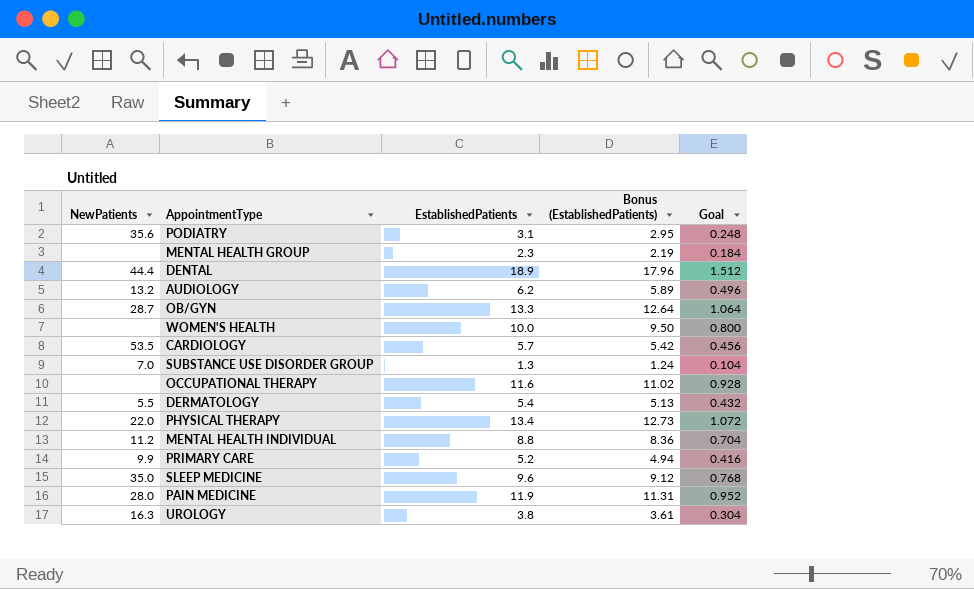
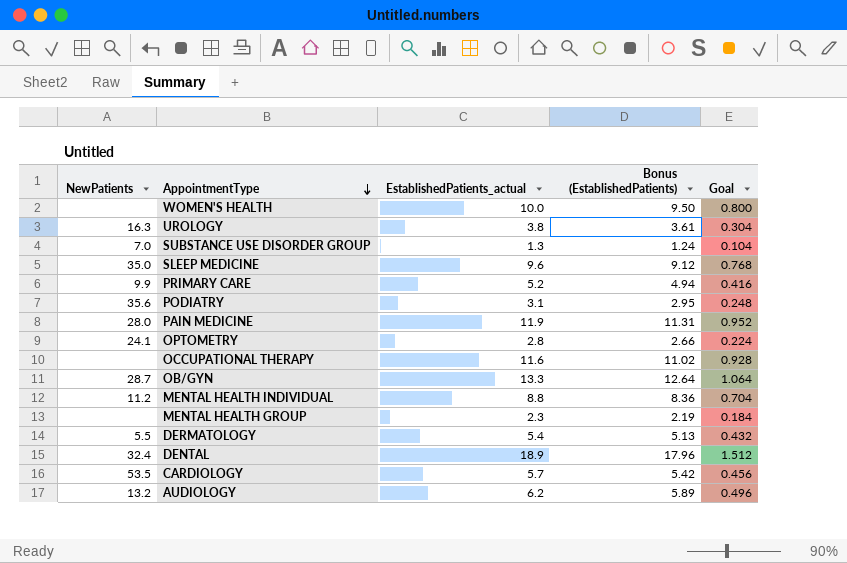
row order: none -> AppointmentType descending
column name: EstablishedPatients -> EstablishedPatients_actual
row PHYSICAL THERAPY: 22.0 | 13.4 | 12.73 | 1.072 -> none
row OPTOMETRY: none -> 24.1 | 2.8 | 2.66 | 0.224
DENTAL | NewPatients: 44.4 -> 32.4

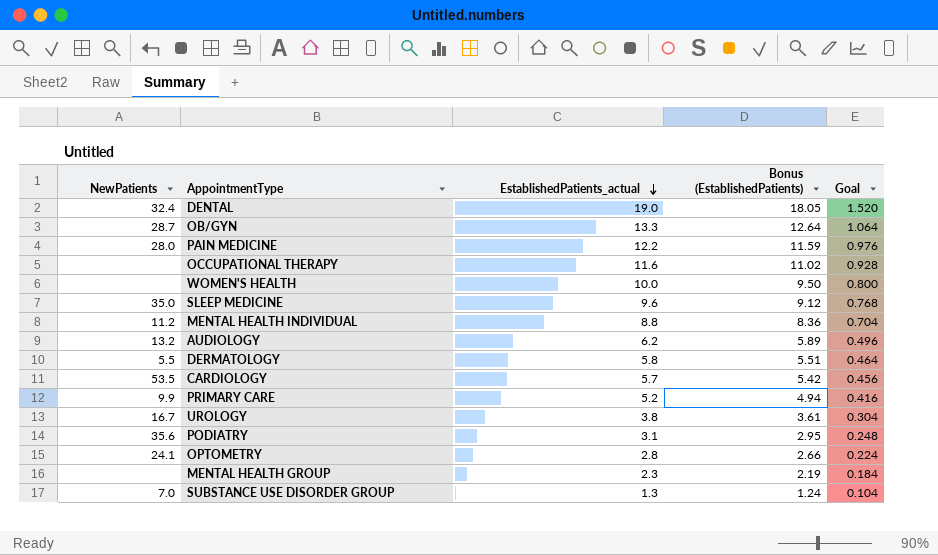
row order: AppointmentType descending -> EstablishedPatients_actual descending
DENTAL | EstablishedPatients_actual: 18.9 -> 19.0
DENTAL | Bonus (EstablishedPatients): 17.96 -> 18.05
DENTAL | Goal: 1.512 -> 1.520
PAIN MEDICINE | EstablishedPatients_actual: 11.9 -> 12.2
PAIN MEDICINE | Bonus (EstablishedPatients): 11.31 -> 11.59
PAIN MEDICINE | Goal: 0.952 -> 0.976
DERMATOLOGY | EstablishedPatients_actual: 5.4 -> 5.8
DERMATOLOGY | Bonus (EstablishedPatients): 5.13 -> 5.51
DERMATOLOGY | Goal: 0.432 -> 0.464
UROLOGY | NewPatients: 16.3 -> 16.7

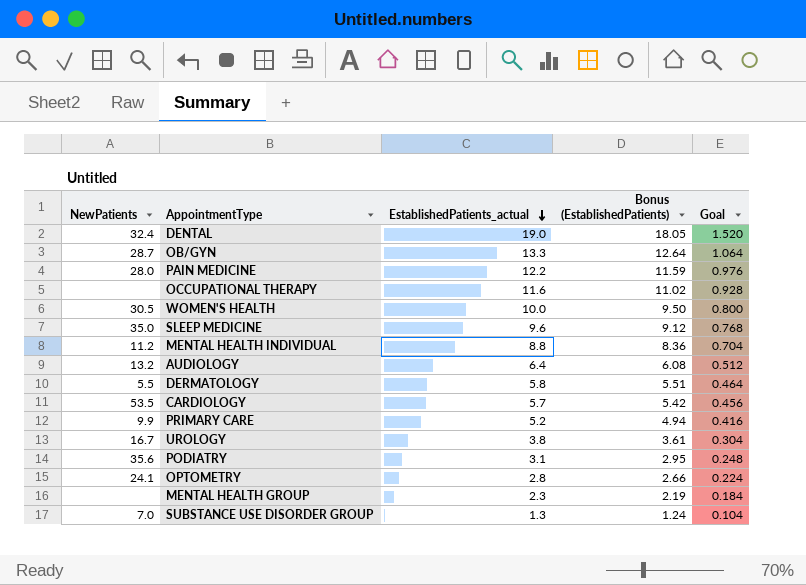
WOMEN'S HEALTH | NewPatients: none -> 30.5
AUDIOLOGY | EstablishedPatients_actual: 6.2 -> 6.4
AUDIOLOGY | Bonus (EstablishedPatients): 5.89 -> 6.08
AUDIOLOGY | Goal: 0.496 -> 0.512

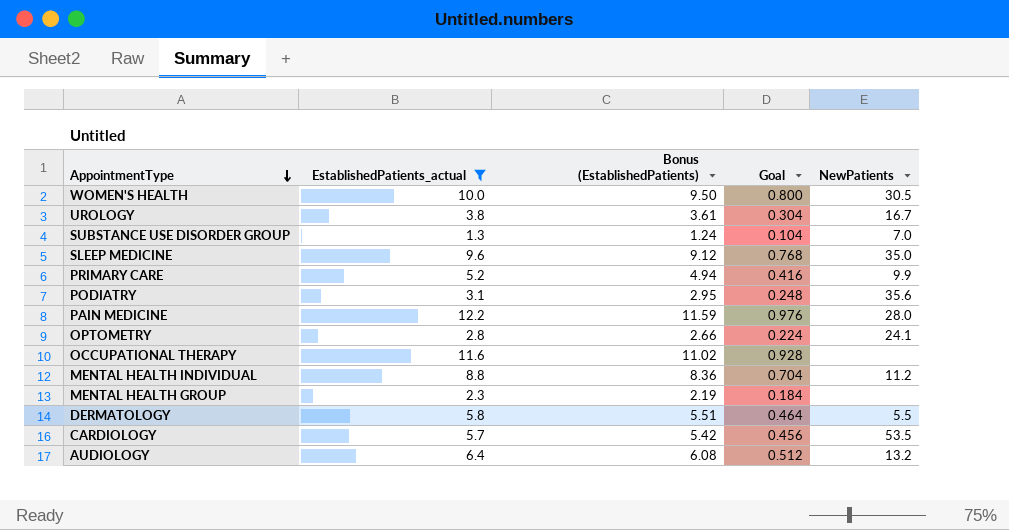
filter: none -> EstablishedPatients_actual <= 12.2
row order: EstablishedPatients_actual descending -> AppointmentType descending
column NewPatients | position: 1 -> 5

